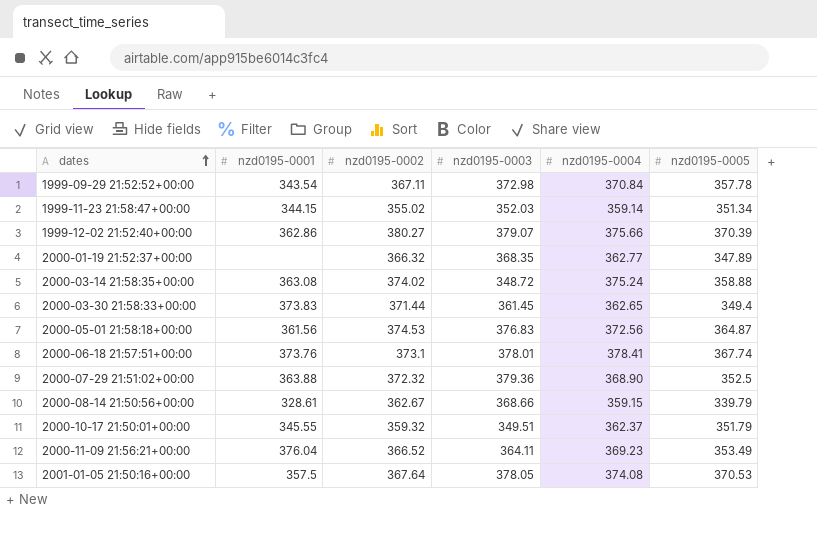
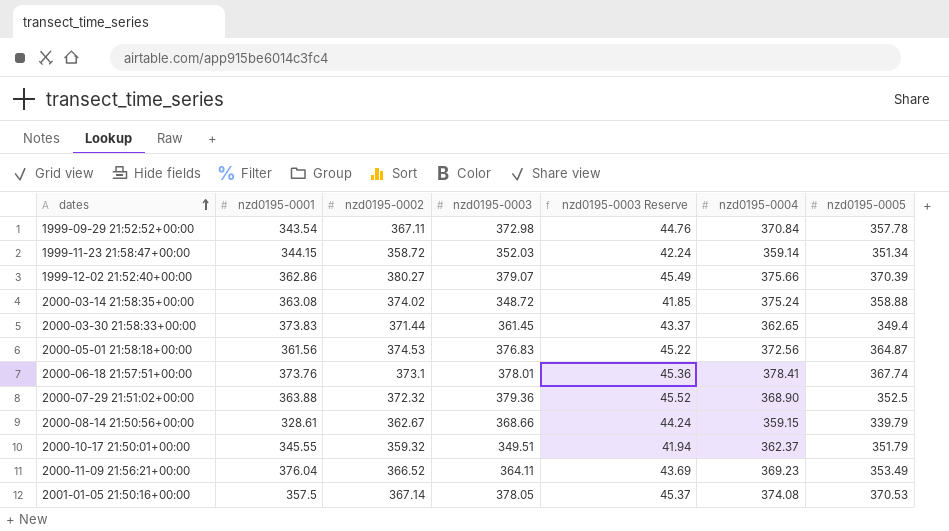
column nzd0195-0003 Reserve | formula: none -> [nzd0195-0003] * 0.12
row 2000-01-19 21:52:37+00:00: none | 366.32 | 368.35 | 362.77 | 347.89 -> none
1999-11-23 21:58:47+00:00 | nzd0195-0002: 355.02 -> 358.72
2001-01-05 21:50:16+00:00 | nzd0195-0002: 367.64 -> 367.14

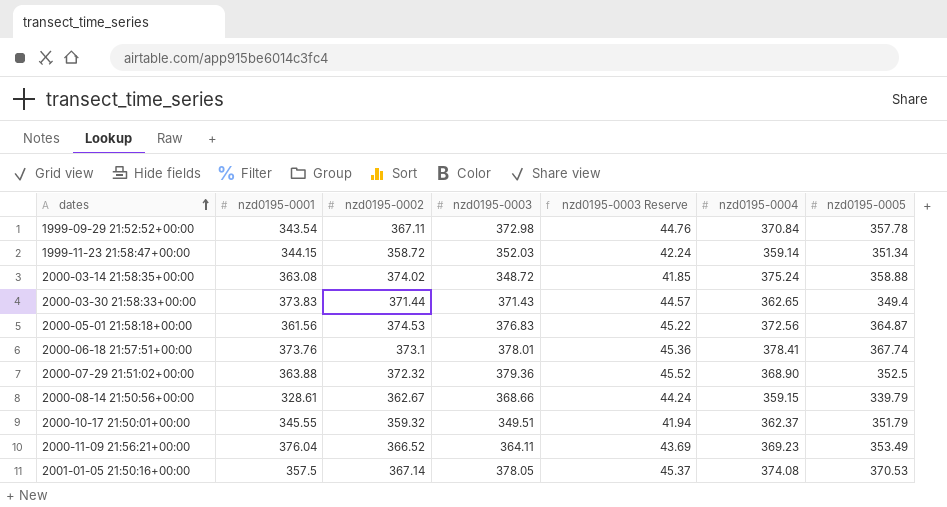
row 1999-12-02 21:52:40+00:00: 362.86 | 380.27 | 379.07 | 45.49 | 375.66 | 370.39 -> none
2000-03-30 21:58:33+00:00 | nzd0195-0003: 361.45 -> 371.43
2000-03-30 21:58:33+00:00 | nzd0195-0003 Reserve: 43.37 -> 44.57

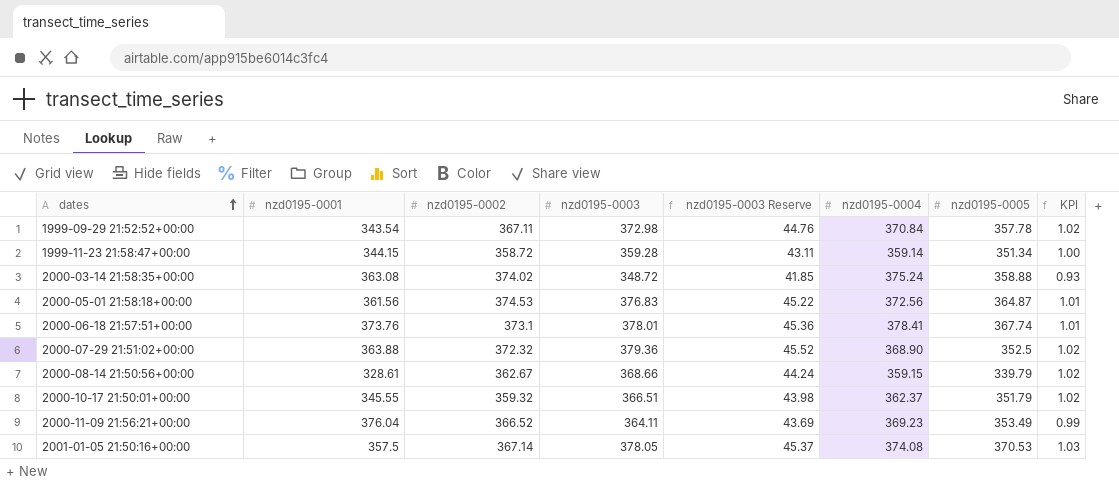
column KPI | formula: none -> [nzd0195-0003] / [nzd0195-0002]
row 2000-03-30 21:58:33+00:00: 373.83 | 371.44 | 371.43 | 44.57 | 362.65 | 349.4 -> none
1999-11-23 21:58:47+00:00 | nzd0195-0003: 352.03 -> 359.28
1999-11-23 21:58:47+00:00 | nzd0195-0003 Reserve: 42.24 -> 43.11
2000-10-17 21:50:01+00:00 | nzd0195-0003: 349.51 -> 366.51
2000-10-17 21:50:01+00:00 | nzd0195-0003 Reserve: 41.94 -> 43.98

